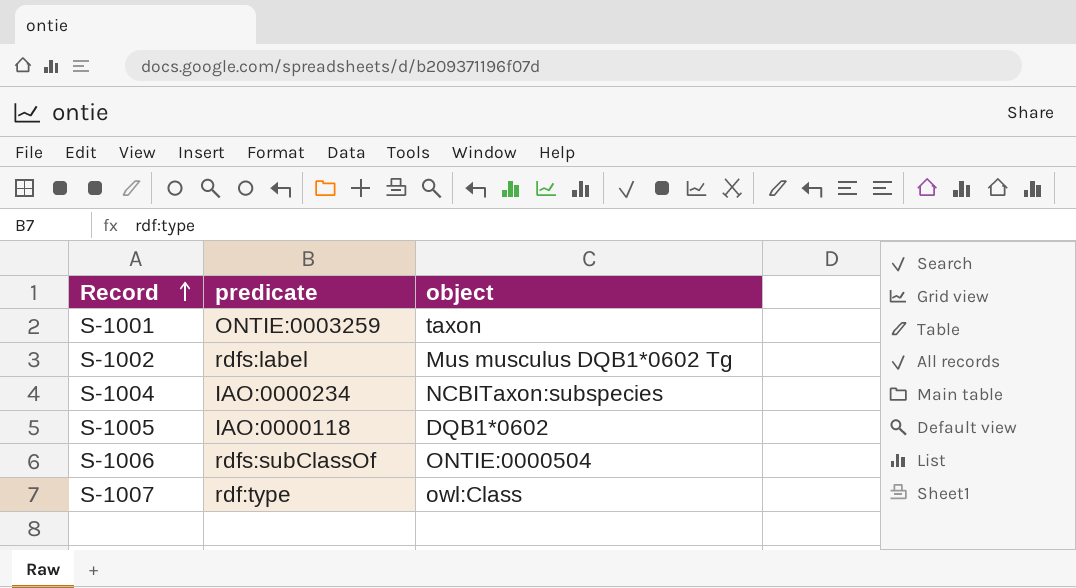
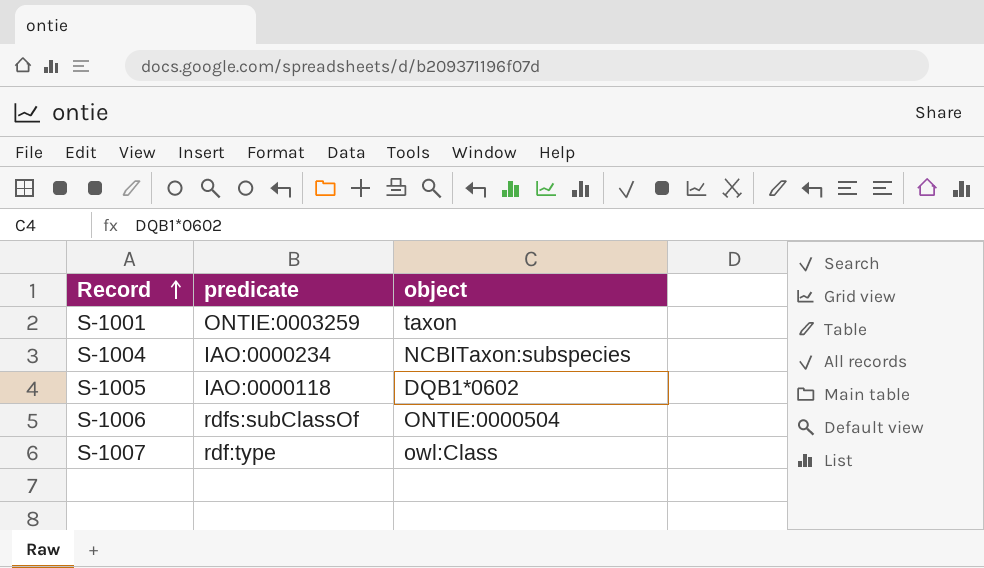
row S-1002: rdfs:label | Mus musculus DQB1*0602 Tg -> none

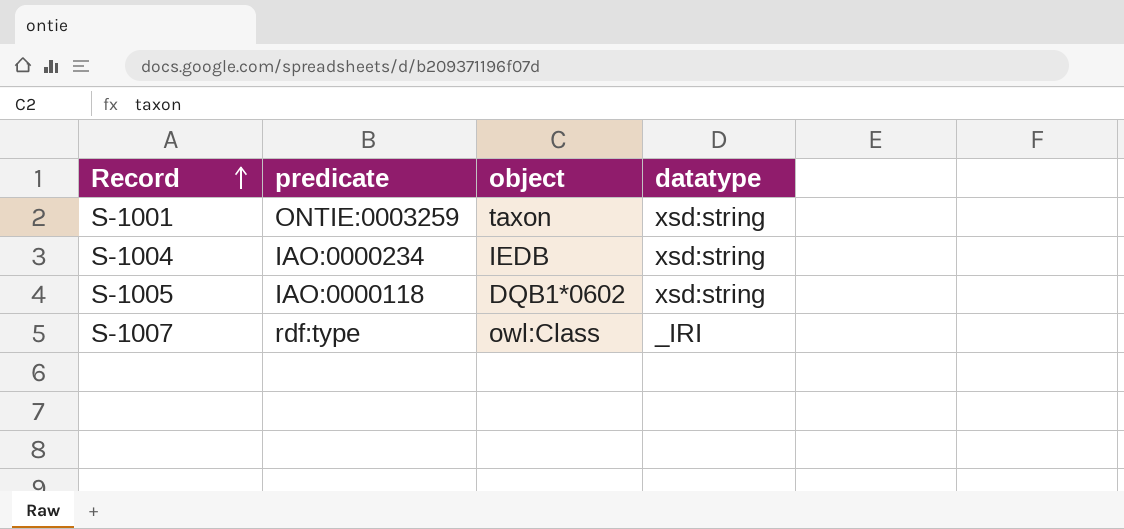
column datatype | position: none -> 4
row S-1006: rdfs:subClassOf | ONTIE:0000504 -> none
S-1004 | object: NCBITaxon:subspecies -> IEDB

